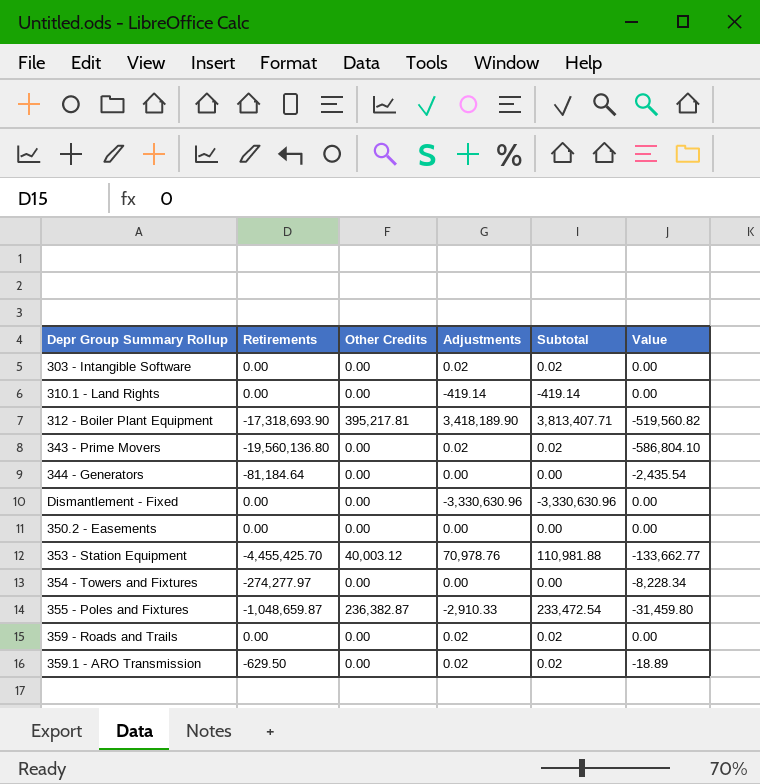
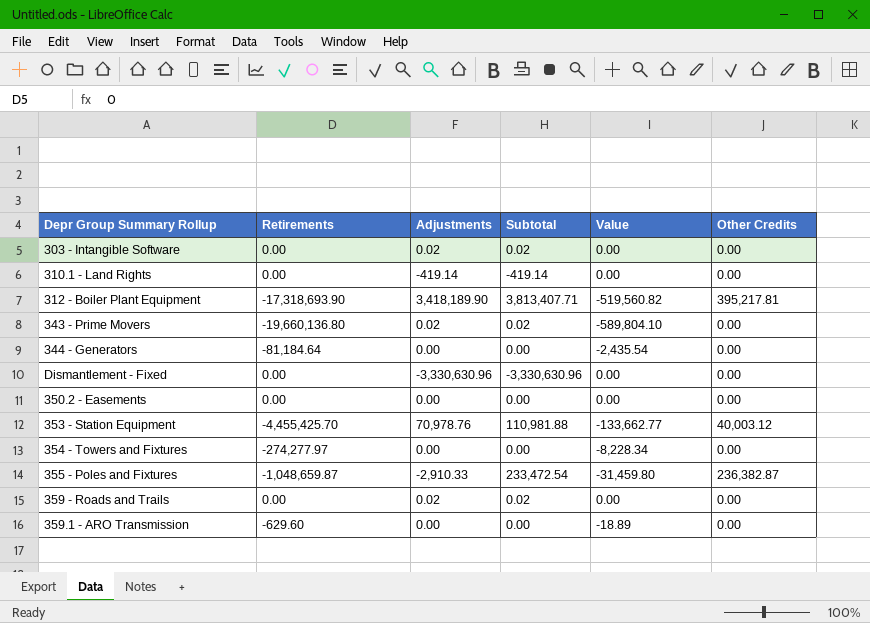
column Other Credits | position: 3 -> 6
343 - Prime Movers | Retirements: -19,560,136.80 -> -19,660,136.80
343 - Prime Movers | Value: -586,804.10 -> -589,804.10
359.1 - ARO Transmission | Retirements: -629.50 -> -629.60
359.1 - ARO Transmission | Adjustments: 0.02 -> 0.00
359.1 - ARO Transmission | Subtotal: 0.02 -> 0.00

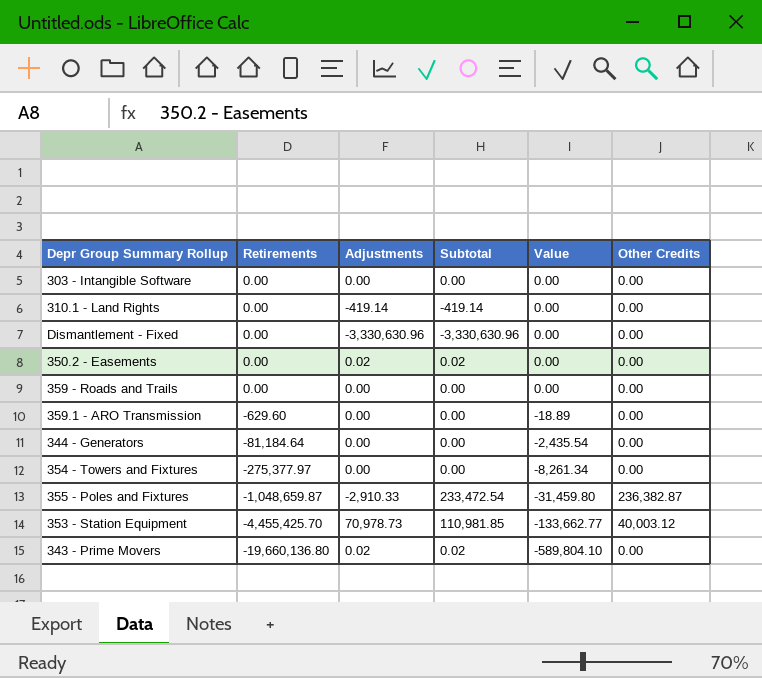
row order: none -> Retirements descending
row 312 - Boiler Plant Equipment: -17,318,693.90 | 3,418,189.90 | 3,813,407.71 | -519,560.82 | 395,217.81 -> none
303 - Intangible Software | Adjustments: 0.02 -> 0.00
303 - Intangible Software | Subtotal: 0.02 -> 0.00
350.2 - Easements | Adjustments: 0.00 -> 0.02
350.2 - Easements | Subtotal: 0.00 -> 0.02
359 - Roads and Trails | Adjustments: 0.02 -> 0.00
359 - Roads and Trails | Subtotal: 0.02 -> 0.00
354 - Towers and Fixtures | Retirements: -274,277.97 -> -275,377.97
354 - Towers and Fixtures | Value: -8,228.34 -> -8,261.34
353 - Station Equipment | Adjustments: 70,978.76 -> 70,978.73
353 - Station Equipment | Subtotal: 110,981.88 -> 110,981.85

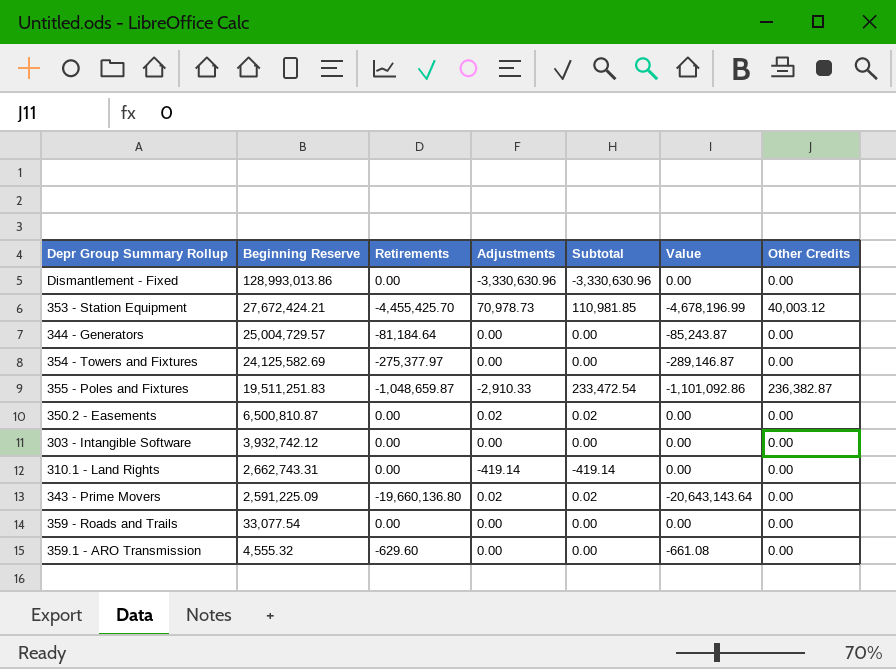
row order: Retirements descending -> Beginning Reserve descending
column Beginning Reserve | position: none -> 2
column Value | formula: [Retirements] * 0.03 -> [Retirements] * 1.05

